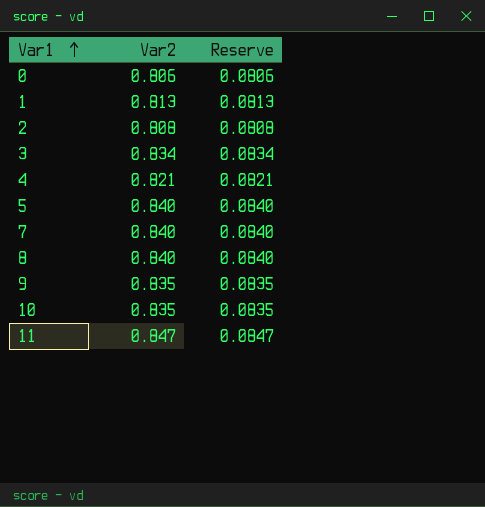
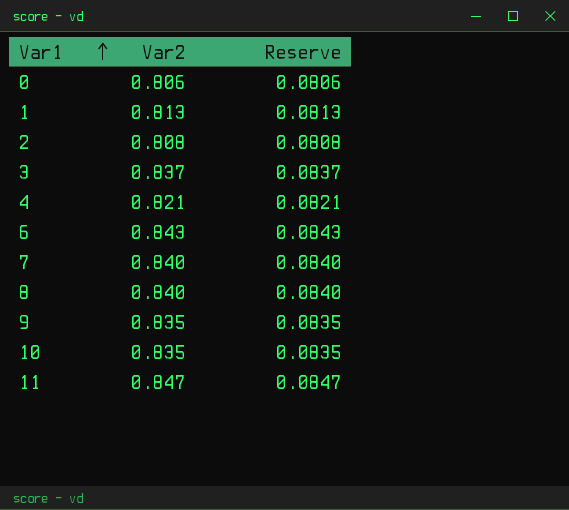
row 5: 0.840 | 0.0840 -> none
3 | Var2: 0.834 -> 0.837
3 | Reserve: 0.0834 -> 0.0837
row 6: none -> 0.843 | 0.0843

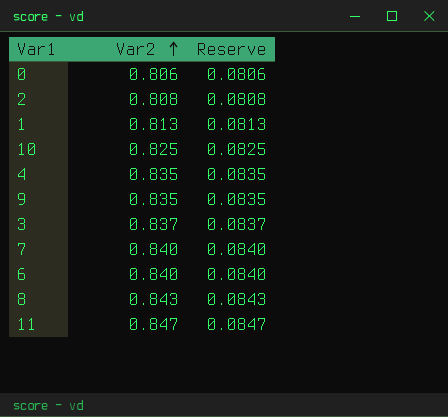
row order: Var1 ascending -> Var2 ascending
10 | Var2: 0.835 -> 0.825
10 | Reserve: 0.0835 -> 0.0825
4 | Var2: 0.821 -> 0.835
4 | Reserve: 0.0821 -> 0.0835
6 | Var2: 0.843 -> 0.840
6 | Reserve: 0.0843 -> 0.0840
8 | Var2: 0.840 -> 0.843
8 | Reserve: 0.0840 -> 0.0843

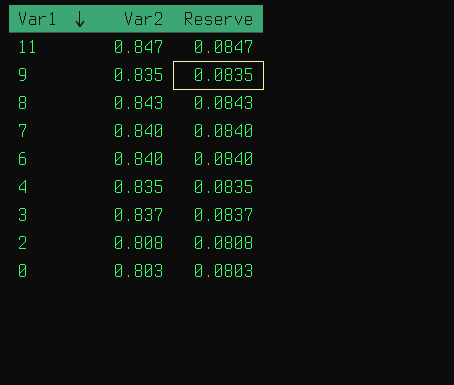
row order: Var2 ascending -> Var1 descending
row 1: 0.813 | 0.0813 -> none
row 10: 0.825 | 0.0825 -> none
0 | Var2: 0.806 -> 0.803
0 | Reserve: 0.0806 -> 0.0803

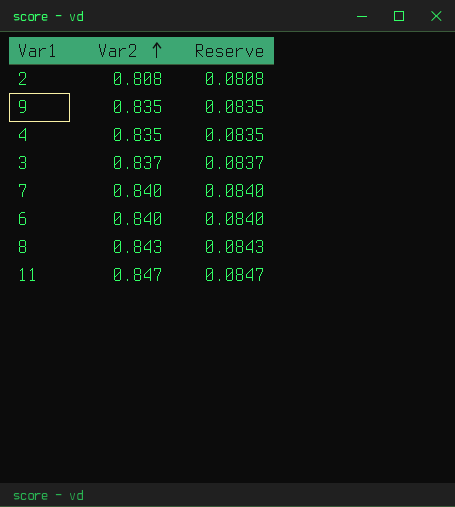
row order: Var1 descending -> Var2 ascending
row 0: 0.803 | 0.0803 -> none

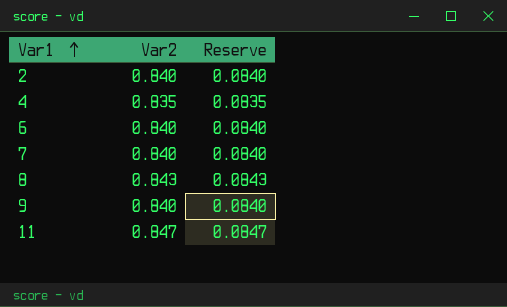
row order: Var2 ascending -> Var1 ascending
row 3: 0.837 | 0.0837 -> none
2 | Var2: 0.808 -> 0.840
2 | Reserve: 0.0808 -> 0.0840
9 | Var2: 0.835 -> 0.840
9 | Reserve: 0.0835 -> 0.0840

